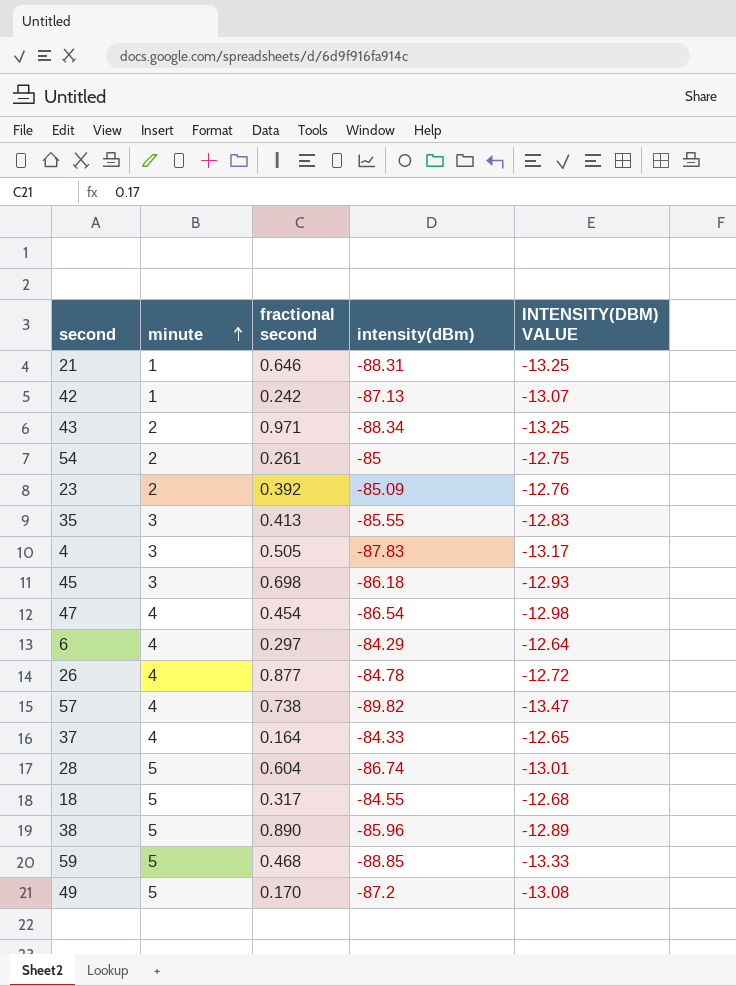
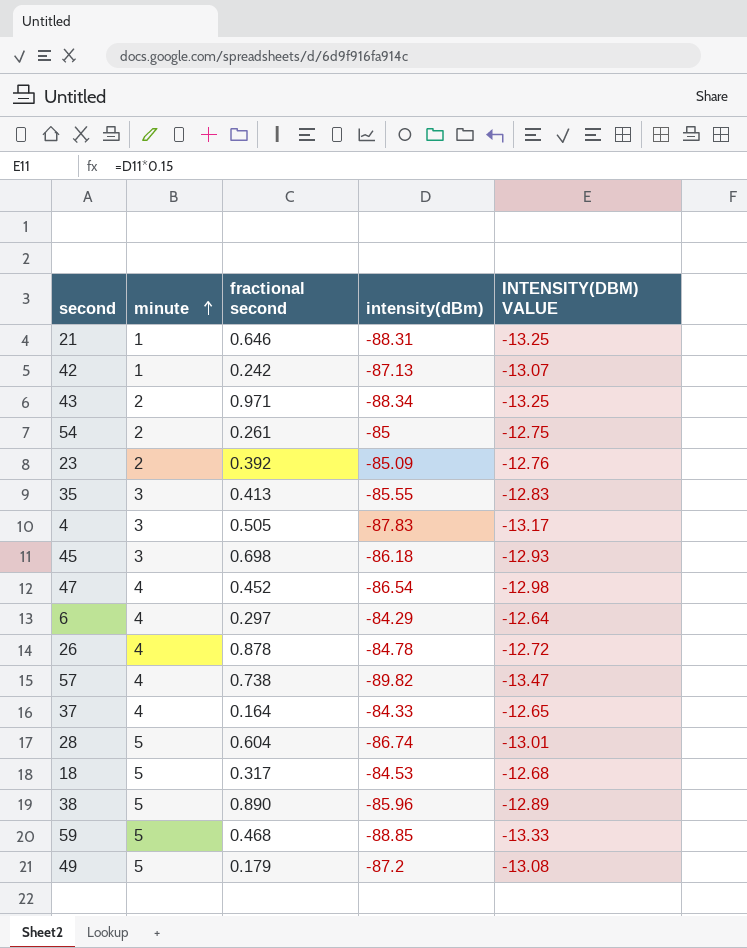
47 | fractional second: 0.454 -> 0.452
26 | fractional second: 0.877 -> 0.878
18 | intensity(dBm): -84.55 -> -84.53
49 | fractional second: 0.170 -> 0.179

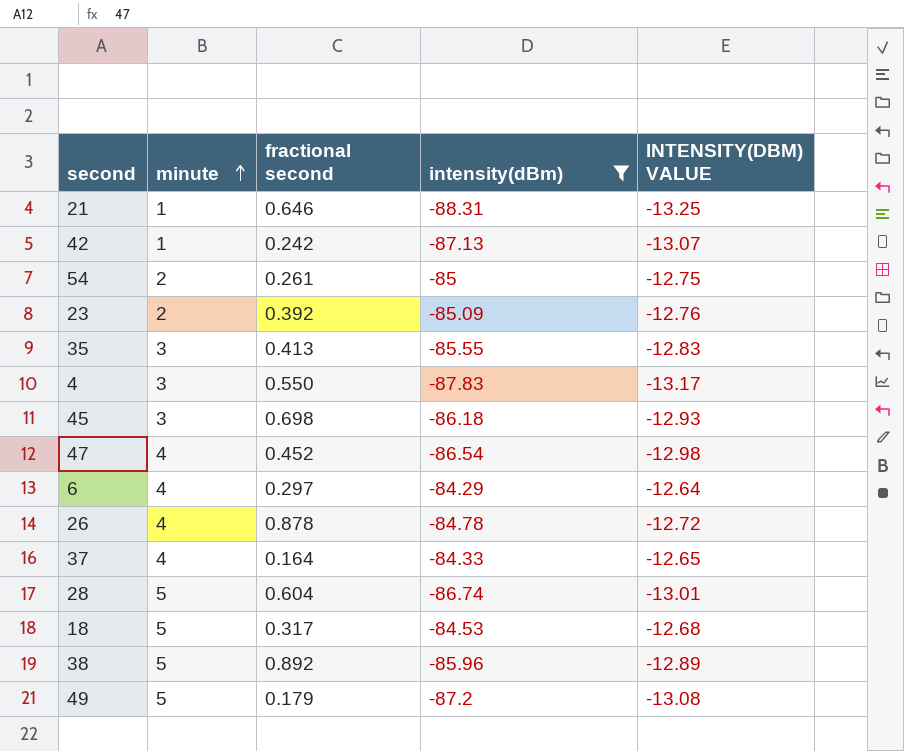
filter: none -> intensity(dBm) >= -88.31
4 | fractional second: 0.505 -> 0.550
38 | fractional second: 0.890 -> 0.892

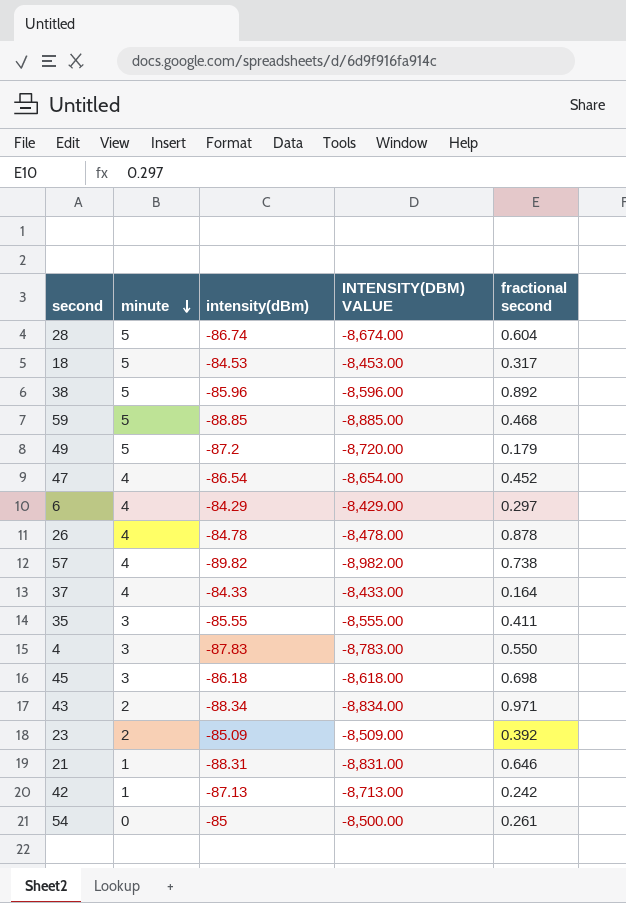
filter: intensity(dBm) >= -88.31 -> none
row order: minute ascending -> minute descending
column INTENSITY(DBM) VALUE | formula: [intensity(dBm)] * 0.15 -> [intensity(dBm)] * 100
column fractional second | position: 3 -> 5
35 | fractional second: 0.413 -> 0.411
54 | minute: 2 -> 0

